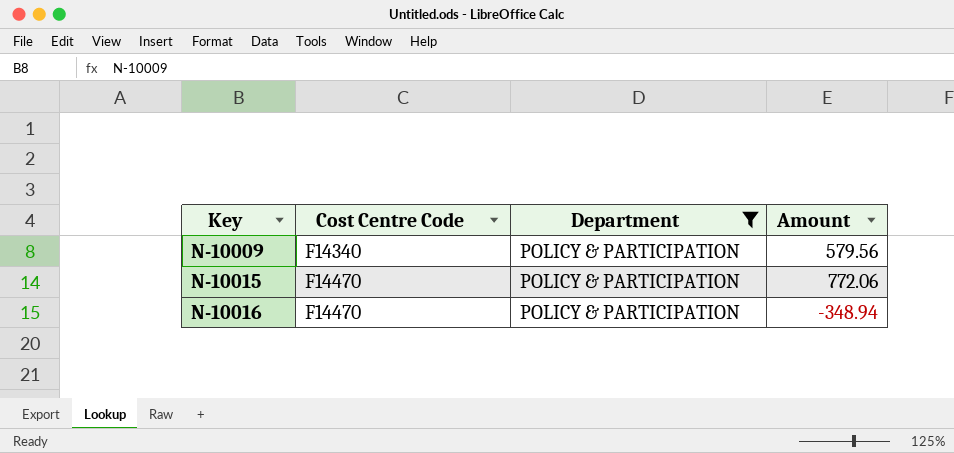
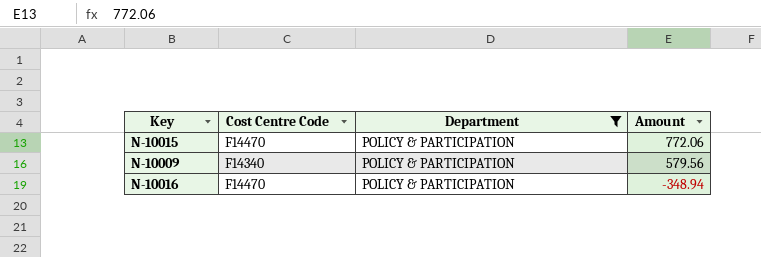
row order: Key ascending -> Amount descending

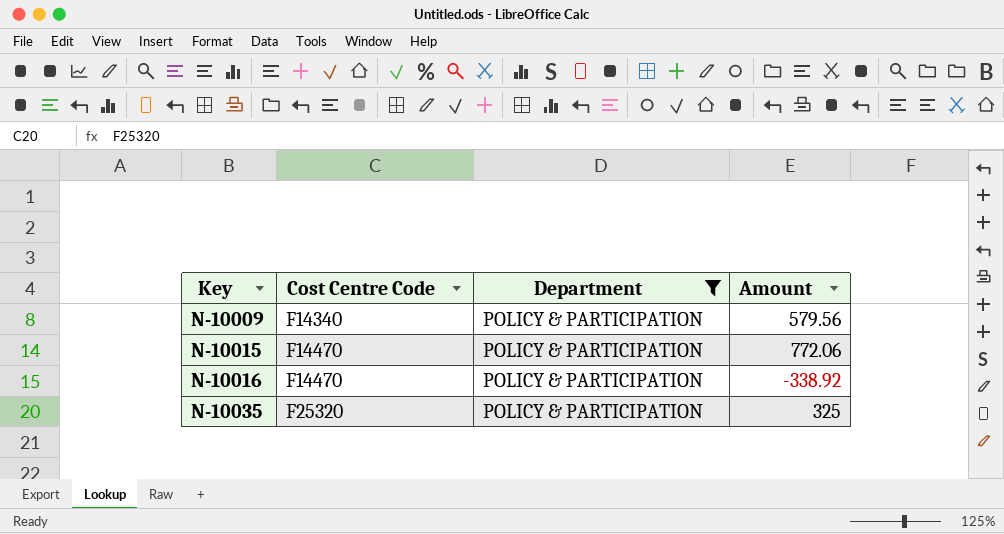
row order: Amount descending -> Key ascending
N-10016 | Amount: -348.94 -> -338.92
row N-10035: none -> F25320 | POLICY & PARTICIPATION | 325

